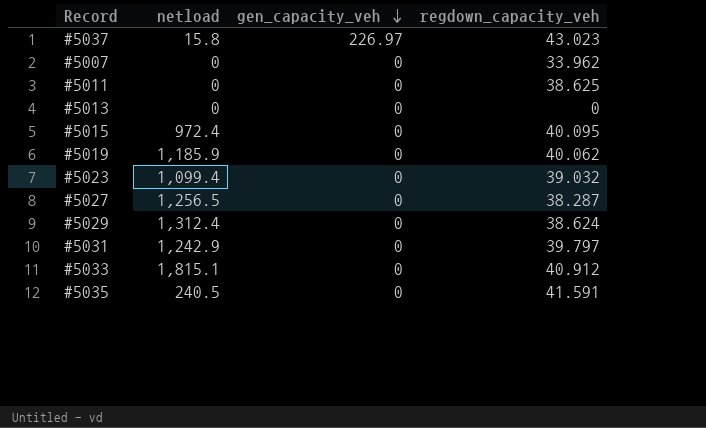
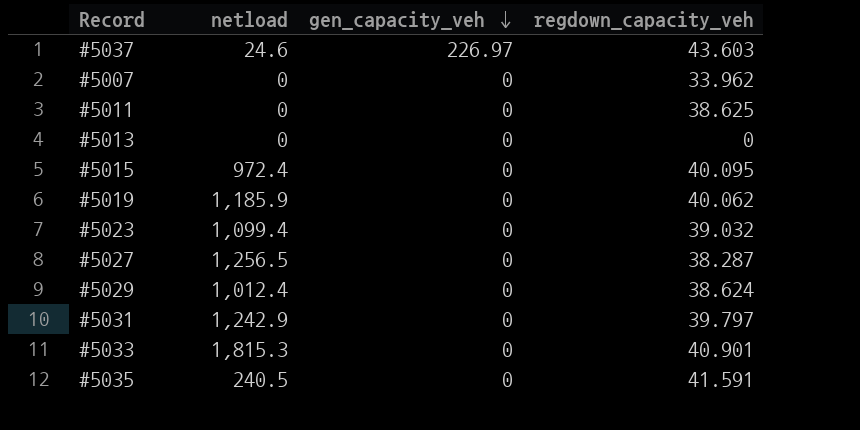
#5037 | netload: 15.8 -> 24.6
#5037 | regdown_capacity_veh: 43.023 -> 43.603
#5029 | netload: 1,312.4 -> 1,012.4
#5033 | netload: 1,815.1 -> 1,815.3
#5033 | regdown_capacity_veh: 40.912 -> 40.901

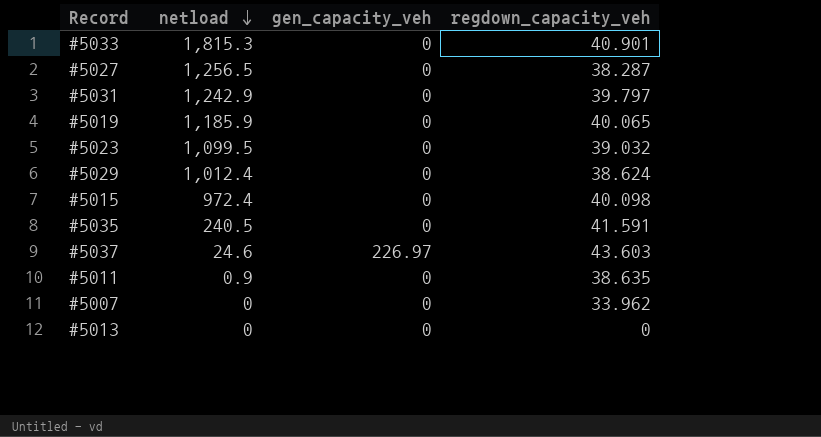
row order: gen_capacity_veh descending -> netload descending
#5019 | regdown_capacity_veh: 40.062 -> 40.065
#5023 | netload: 1,099.4 -> 1,099.5
#5015 | regdown_capacity_veh: 40.095 -> 40.098
#5011 | netload: 0 -> 0.9
#5011 | regdown_capacity_veh: 38.625 -> 38.635

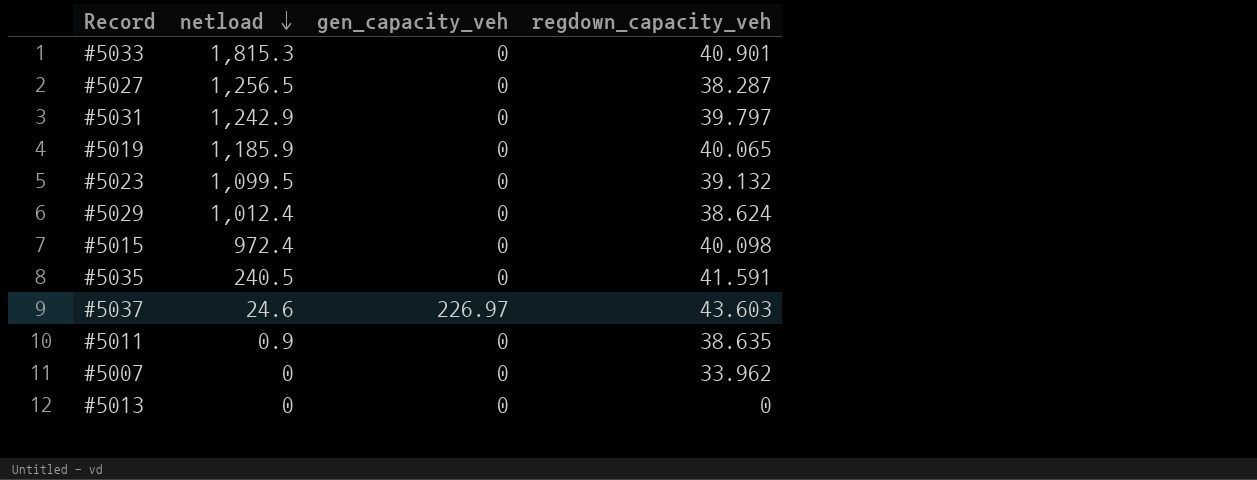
#5023 | regdown_capacity_veh: 39.032 -> 39.132

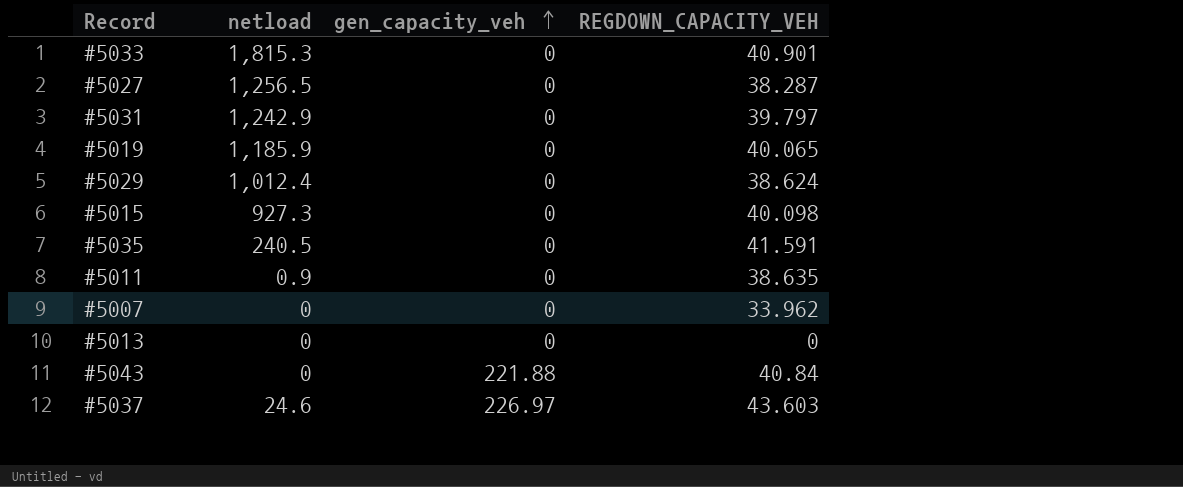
row order: netload descending -> gen_capacity_veh ascending
column name: regdown_capacity_veh -> REGDOWN_CAPACITY_VEH
row #5023: 1,099.5 | 0 | 39.132 -> none
#5015 | netload: 972.4 -> 927.3
row #5043: none -> 0 | 221.88 | 40.84

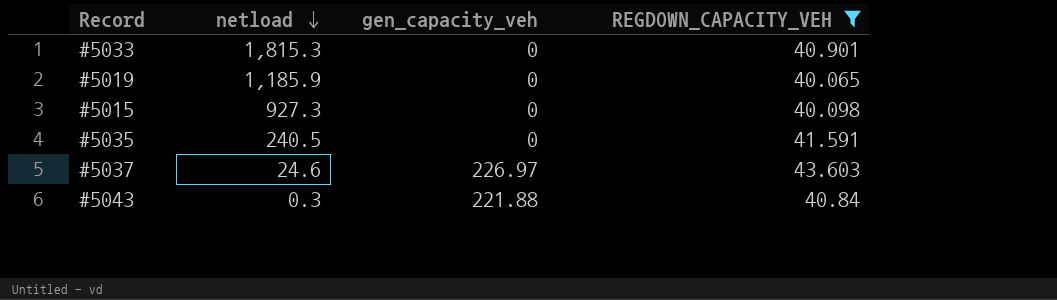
filter: none -> REGDOWN_CAPACITY_VEH >= 40.065
row order: gen_capacity_veh ascending -> netload descending
#5043 | netload: 0 -> 0.3

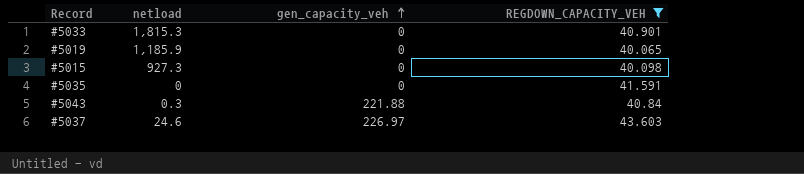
row order: netload descending -> gen_capacity_veh ascending
#5035 | netload: 240.5 -> 0

